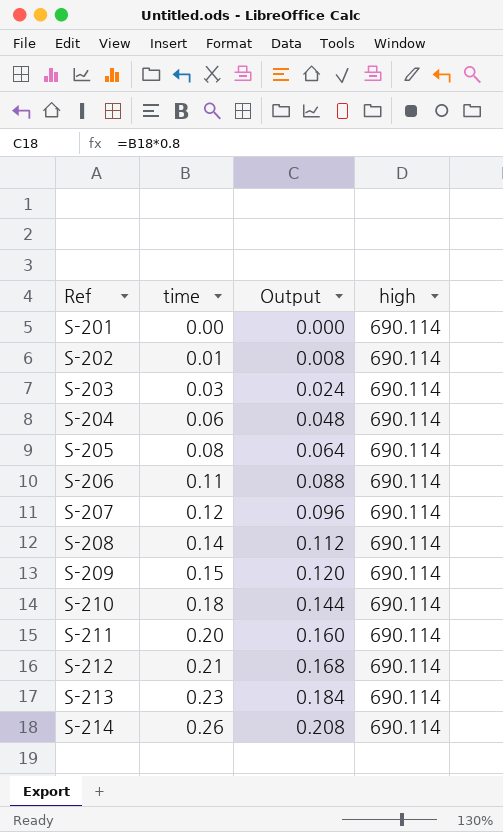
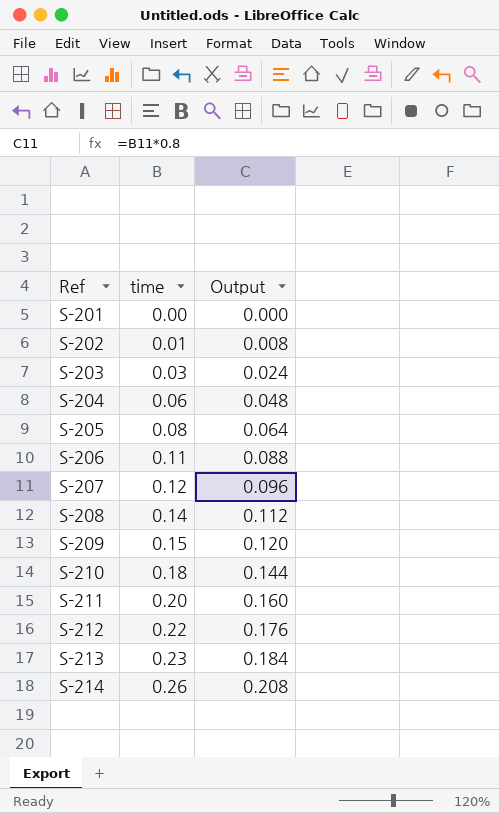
column high | position: 4 -> none
S-212 | time: 0.21 -> 0.22
S-212 | Output: 0.168 -> 0.176

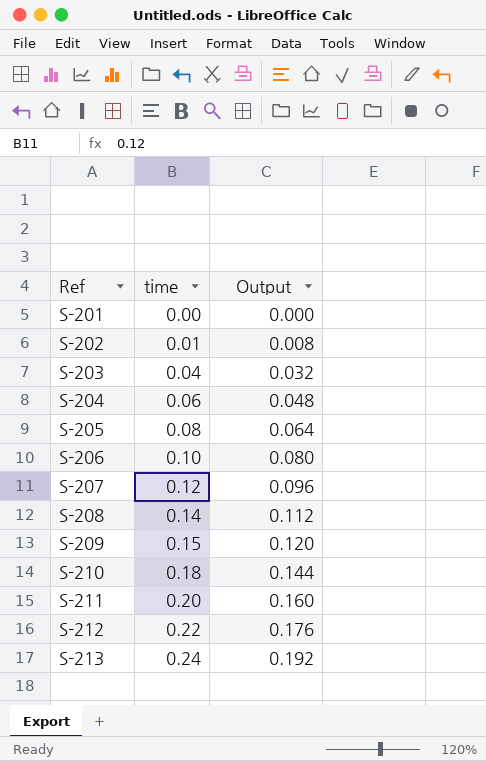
row S-214: 0.26 | 0.208 -> none
S-203 | time: 0.03 -> 0.04
S-203 | Output: 0.024 -> 0.032
S-206 | time: 0.11 -> 0.10
S-206 | Output: 0.088 -> 0.080
S-213 | time: 0.23 -> 0.24
S-213 | Output: 0.184 -> 0.192

